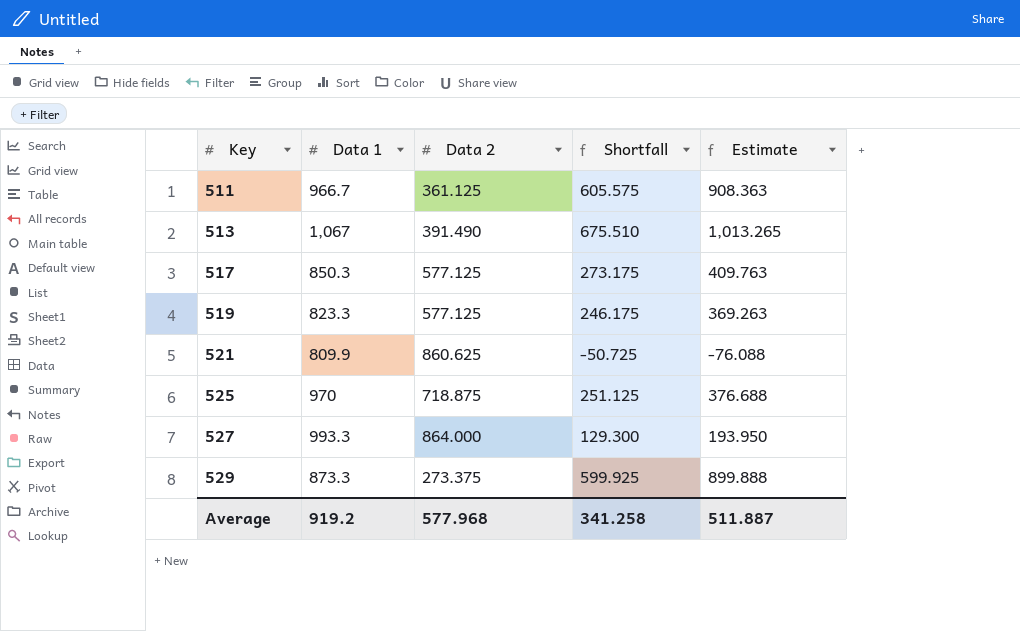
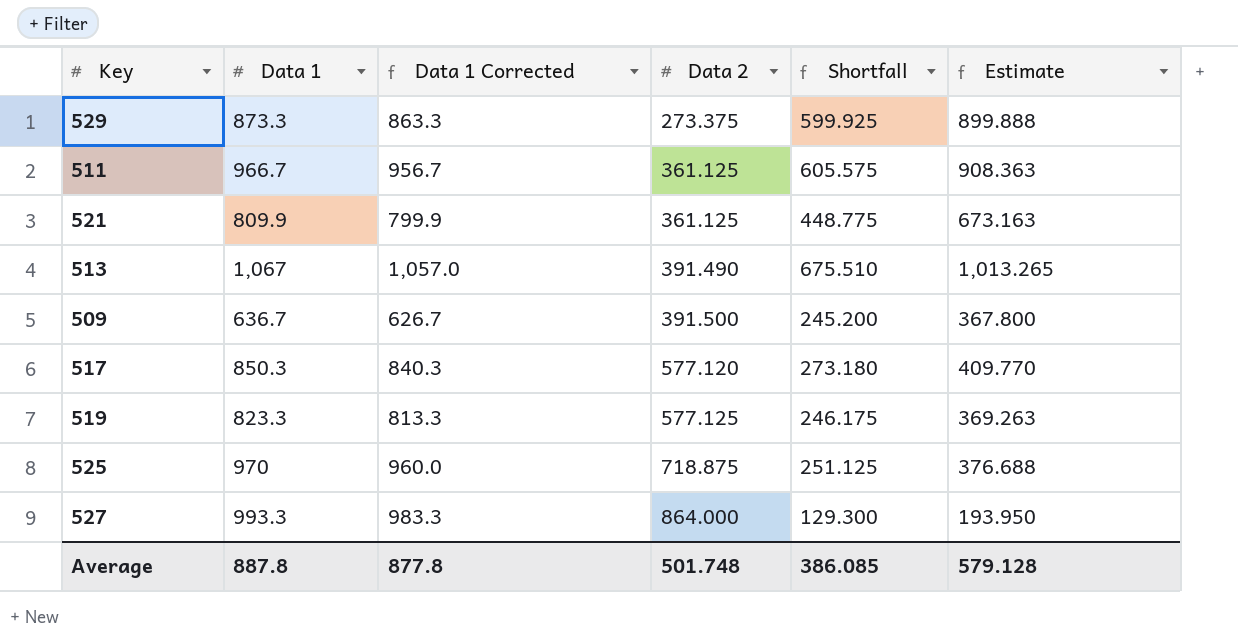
row order: Key ascending -> Data 2 ascending
column Data 1 Corrected | formula: none -> [Data 1] - 10
521 | Data 2: 860.625 -> 361.125
521 | Shortfall: -50.725 -> 448.775
521 | Estimate: -76.088 -> 673.163
row 509: none -> 636.7 | 626.7 | 391.500 | 245.200 | 367.800
517 | Data 2: 577.125 -> 577.120
517 | Shortfall: 273.175 -> 273.180
517 | Estimate: 409.763 -> 409.770
Average | Data 1: 919.2 -> 887.8
Average | Data 2: 577.968 -> 501.748
Average | Shortfall: 341.258 -> 386.085
Average | Estimate: 511.887 -> 579.128

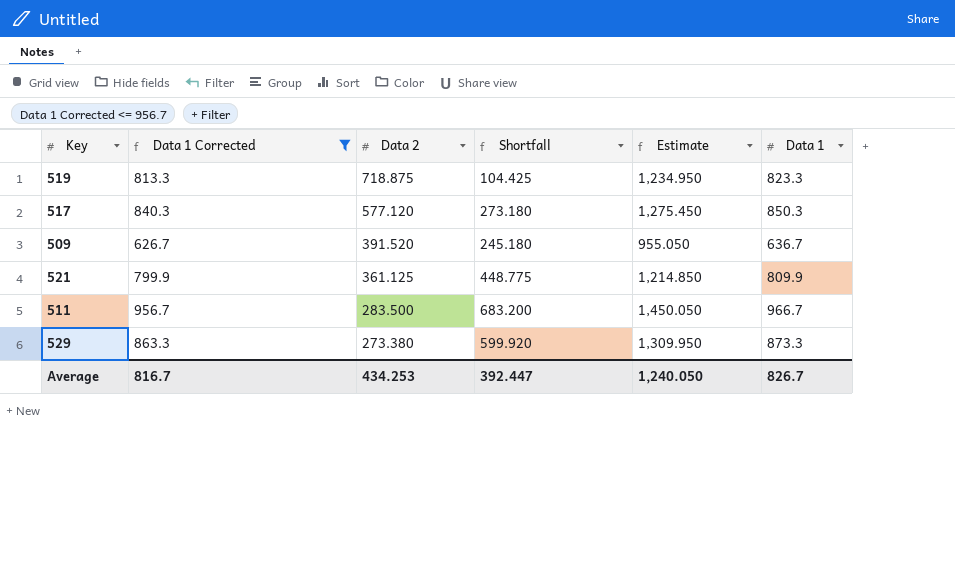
filter: none -> Data 1 Corrected <= 956.7
row order: Data 2 ascending -> Data 2 descending
column Estimate | formula: [Shortfall] * 1.5 -> [Data 1] * 1.5
column Data 1 | position: 2 -> 6
519 | Data 2: 577.125 -> 718.875
519 | Shortfall: 246.175 -> 104.425
509 | Data 2: 391.500 -> 391.520
509 | Shortfall: 245.200 -> 245.180
511 | Data 2: 361.125 -> 283.500
511 | Shortfall: 605.575 -> 683.200
529 | Data 2: 273.375 -> 273.380
529 | Shortfall: 599.925 -> 599.920
Average | Data 1 Corrected: 877.8 -> 816.7
Average | Data 2: 501.748 -> 434.253
Average | Shortfall: 386.085 -> 392.447
Average | Estimate: 579.128 -> 1,240.050
Average | Data 1: 887.8 -> 826.7

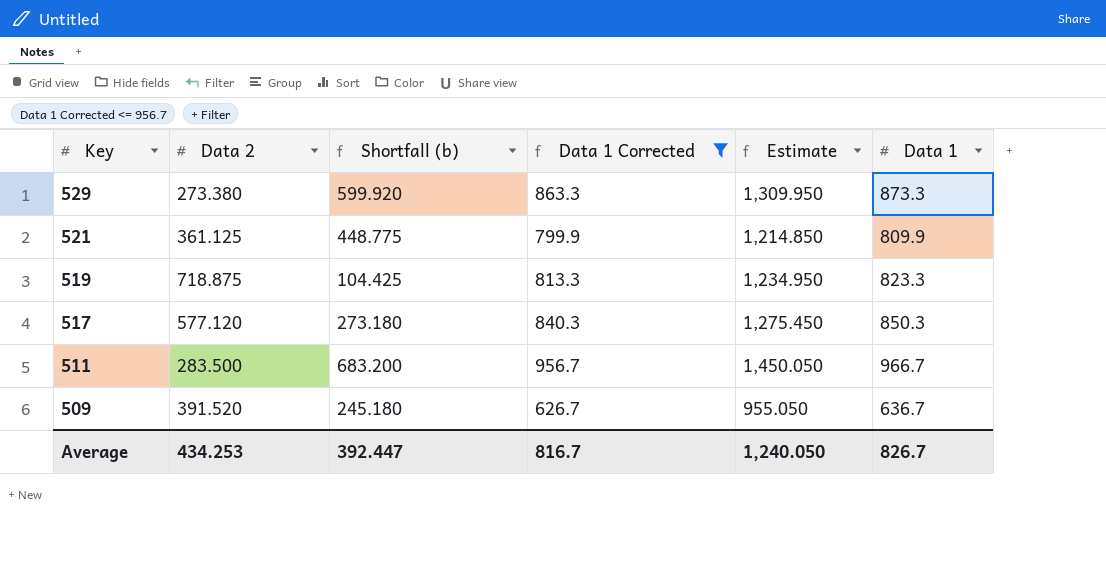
row order: Data 2 descending -> Key descending
column name: Shortfall -> Shortfall (b)
column Data 1 Corrected | position: 2 -> 4

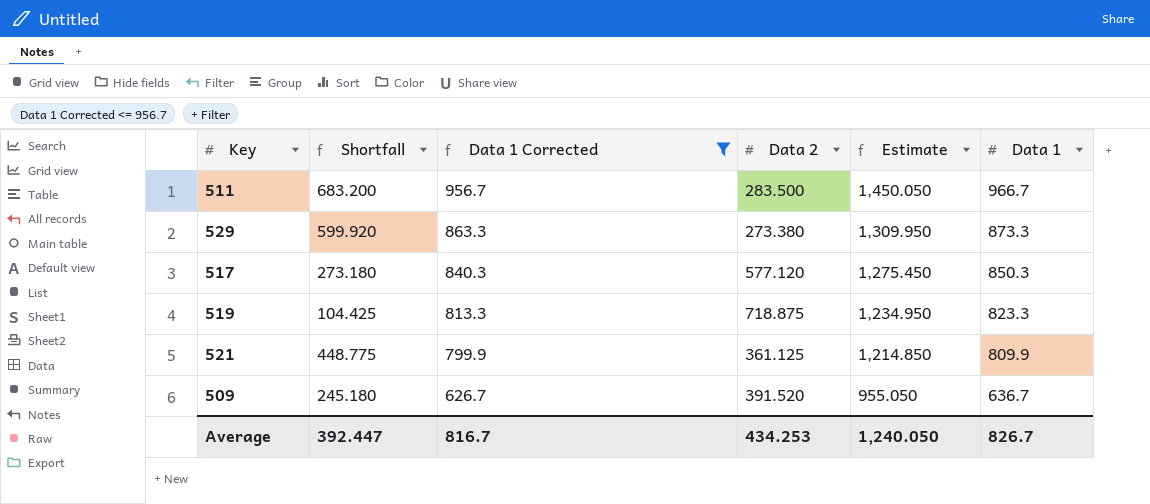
row order: Key descending -> Data 1 Corrected descending
column name: Shortfall (b) -> Shortfall
column Data 2 | position: 2 -> 4

